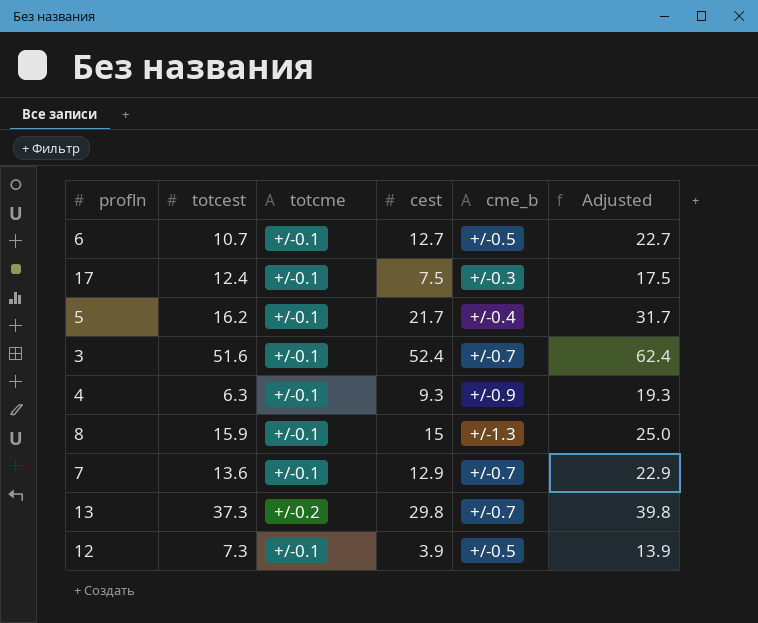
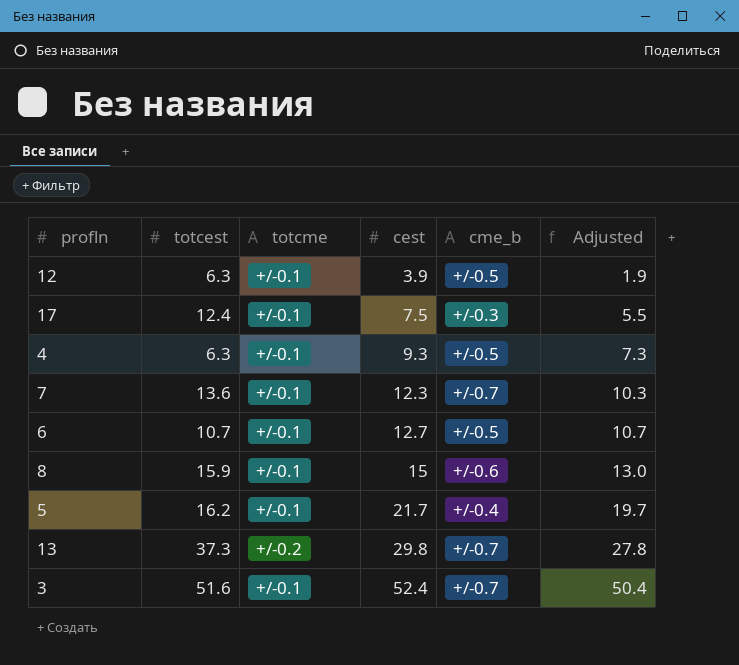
row order: none -> cest ascending
column Adjusted | formula: [cest] + 10 -> [cest] - 2
12 | totcest: 7.3 -> 6.3
4 | cme_b: +/-0.9 -> +/-0.5
7 | cest: 12.9 -> 12.3
8 | cme_b: +/-1.3 -> +/-0.6

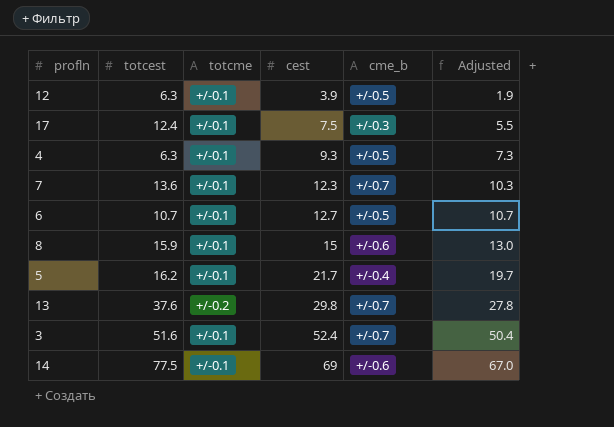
13 | totcest: 37.3 -> 37.6
row 14: none -> 77.5 | +/-0.1 | 69 | +/-0.6 | 67.0

